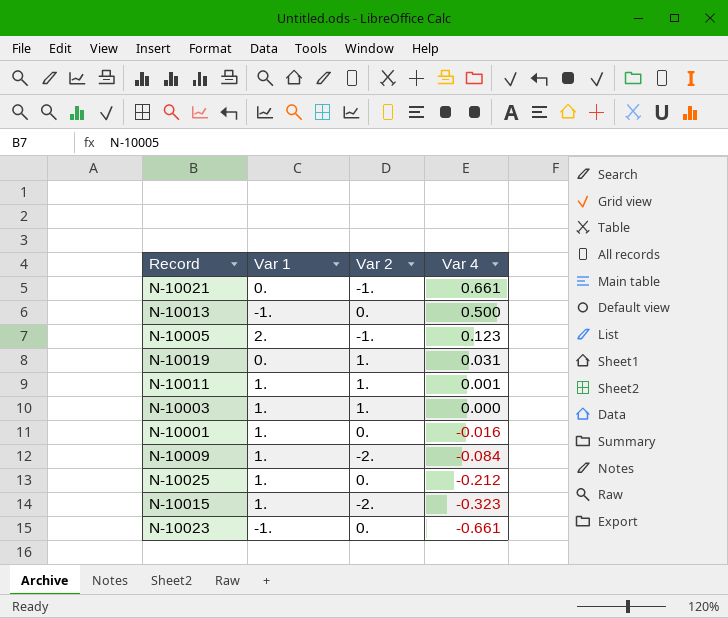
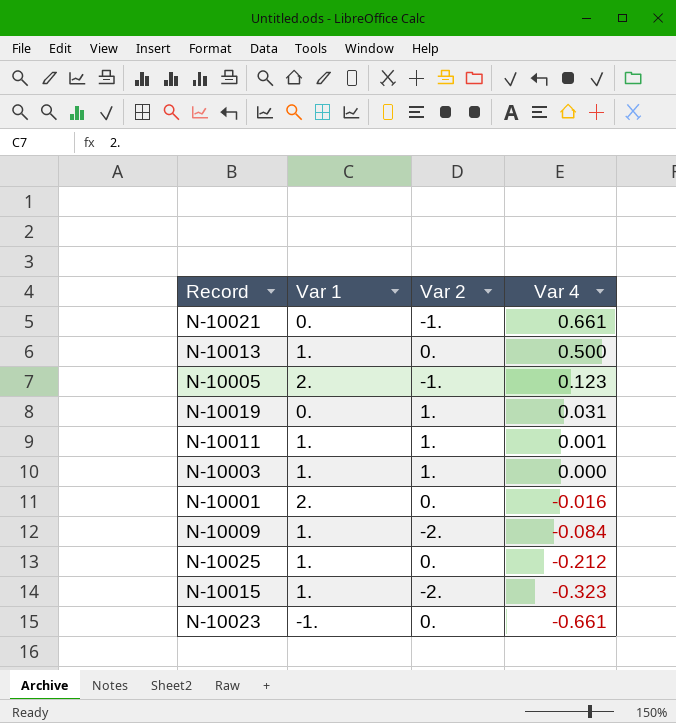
N-10013 | Var 1: -1. -> 1.
N-10001 | Var 1: 1. -> 2.

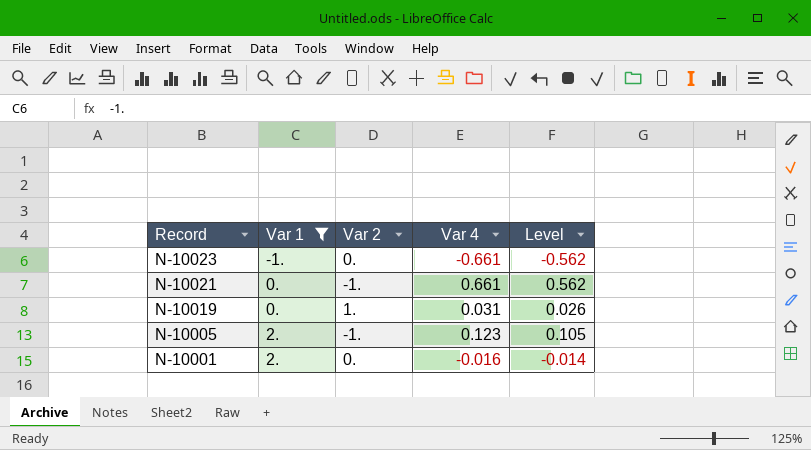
filter: none -> Var 1 != 1.
row order: Var 4 descending -> Record descending
column Level | formula: none -> [Var 4] * 0.85

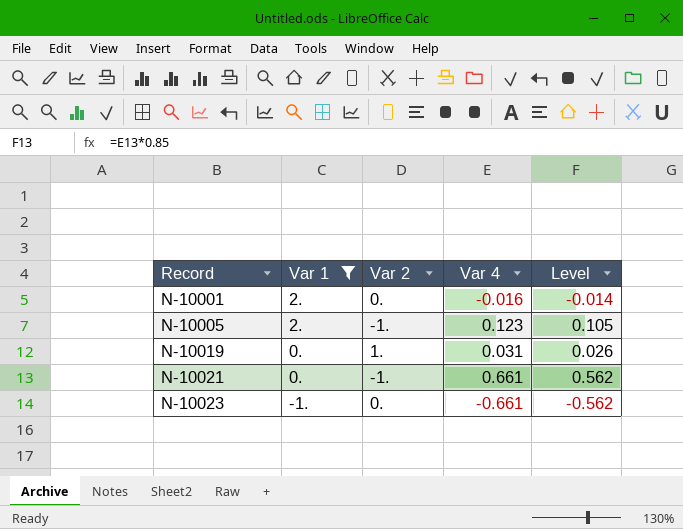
row order: Record descending -> Record ascending

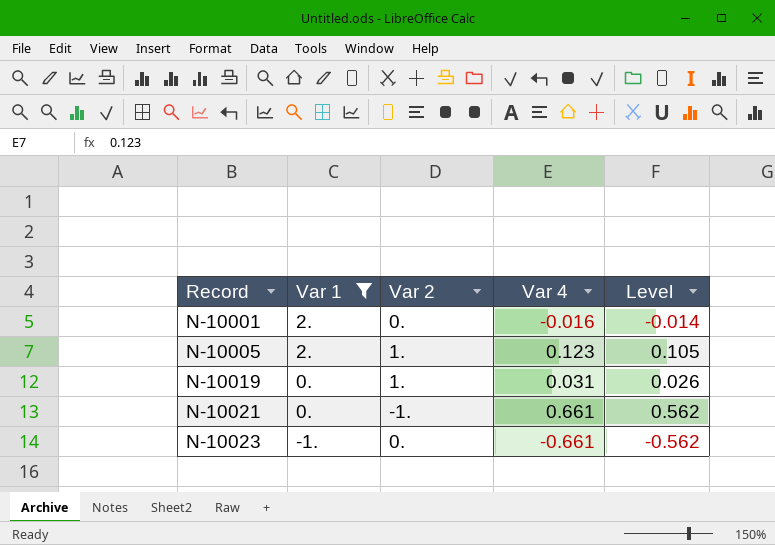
N-10005 | Var 2: -1. -> 1.

